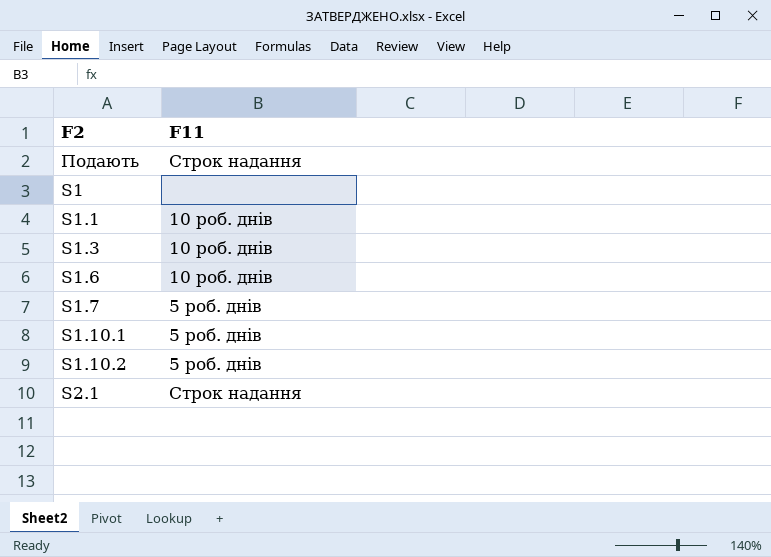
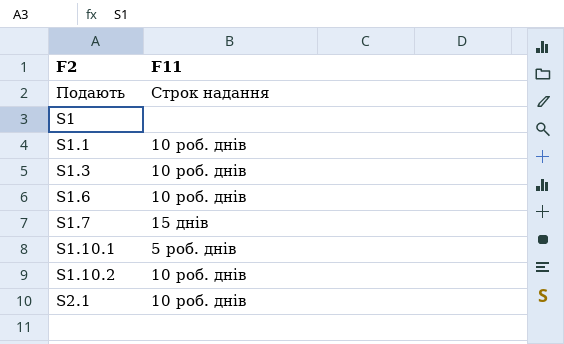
S1.7 | F11: 5 роб. днів -> 15 днів
S1.10.2 | F11: 5 роб. днів -> 10 роб. днів
S2.1 | F11: Строк надання -> 10 роб. днів

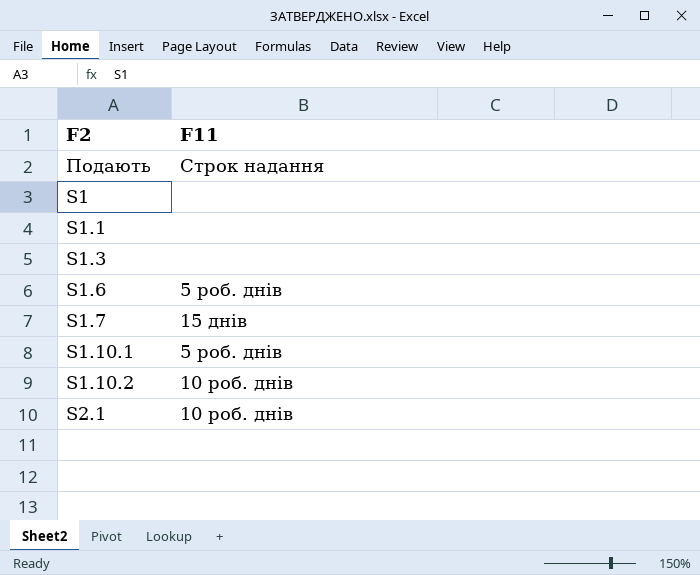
S1.1 | F11: 10 роб. днів -> none
S1.3 | F11: 10 роб. днів -> none
S1.6 | F11: 10 роб. днів -> 5 роб. днів

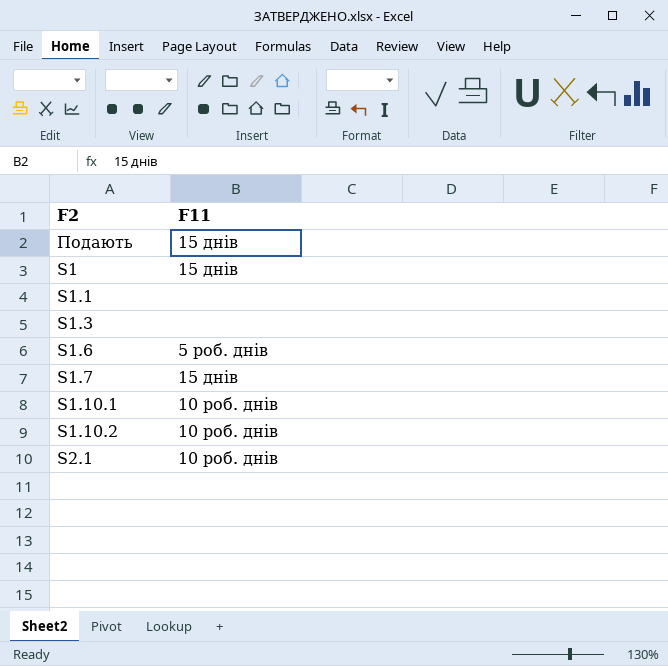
Подають | F11: Строк надання -> 15 днів
S1 | F11: none -> 15 днів
S1.10.1 | F11: 5 роб. днів -> 10 роб. днів

